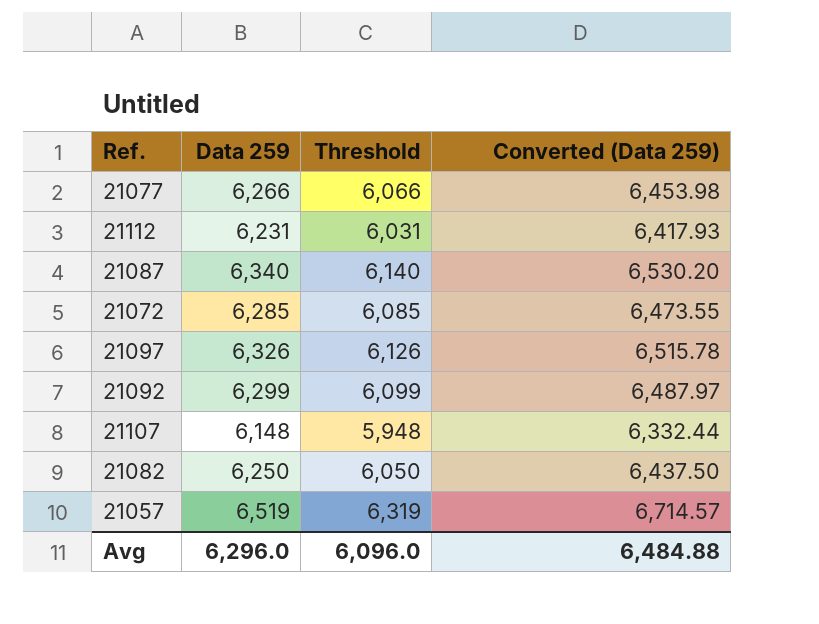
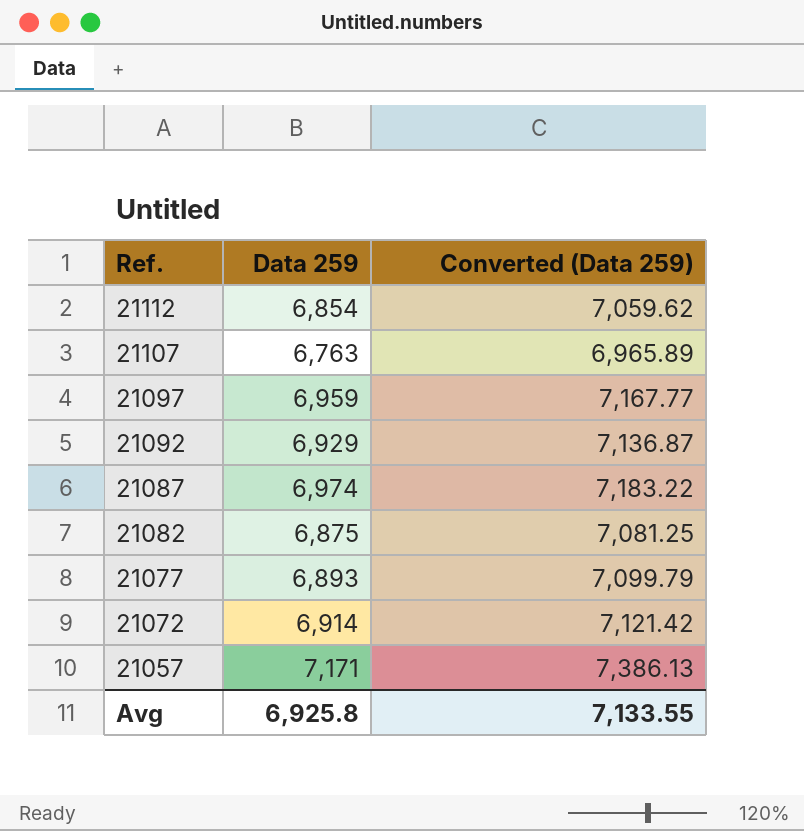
row order: none -> Ref. descending
column Threshold | formula: [Data 259] - 200 -> none
21112 | Data 259: 6,231 -> 6,854
21112 | Converted (Data 259): 6,417.93 -> 7,059.62
21107 | Data 259: 6,148 -> 6,763
21107 | Converted (Data 259): 6,332.44 -> 6,965.89
21097 | Data 259: 6,326 -> 6,959
21097 | Converted (Data 259): 6,515.78 -> 7,167.77
21092 | Data 259: 6,299 -> 6,929
21092 | Converted (Data 259): 6,487.97 -> 7,136.87
21087 | Data 259: 6,340 -> 6,974
21087 | Converted (Data 259): 6,530.20 -> 7,183.22
21082 | Data 259: 6,250 -> 6,875
21082 | Converted (Data 259): 6,437.50 -> 7,081.25
21077 | Data 259: 6,266 -> 6,893
21077 | Converted (Data 259): 6,453.98 -> 7,099.79
21072 | Data 259: 6,285 -> 6,914
21072 | Converted (Data 259): 6,473.55 -> 7,121.42
21057 | Data 259: 6,519 -> 7,171
21057 | Converted (Data 259): 6,714.57 -> 7,386.13
Avg | Data 259: 6,296.0 -> 6,925.8
Avg | Converted (Data 259): 6,484.88 -> 7,133.55

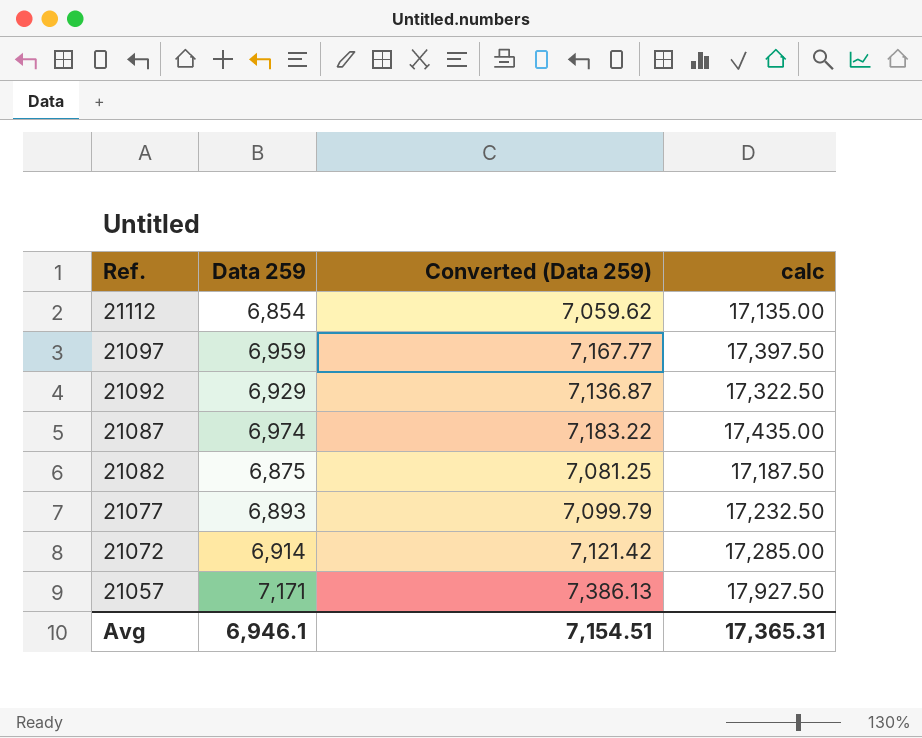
column calc | formula: none -> [Data 259] * 2.5
row 21107: 6,763 | 6,965.89 -> none
Avg | Data 259: 6,925.8 -> 6,946.1
Avg | Converted (Data 259): 7,133.55 -> 7,154.51

